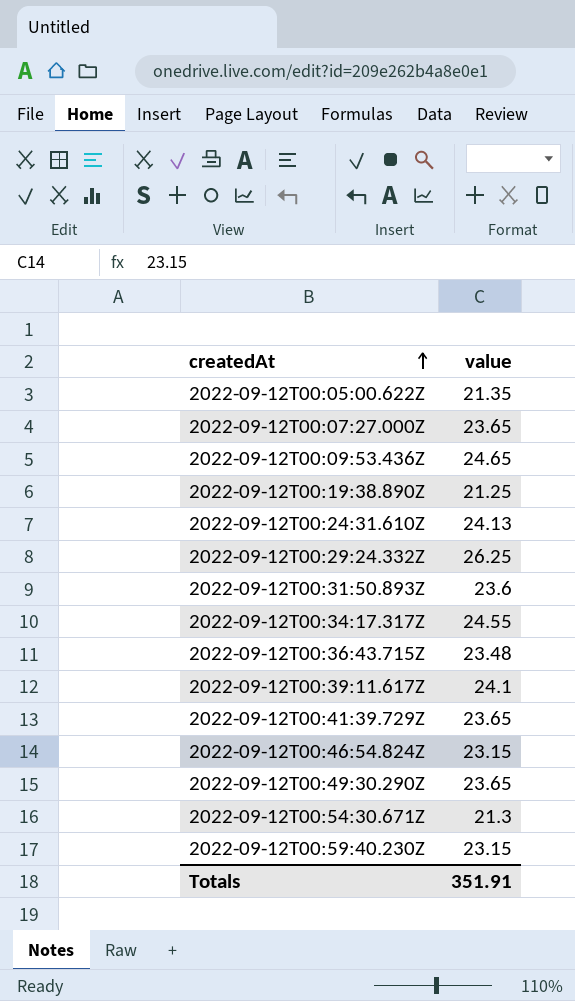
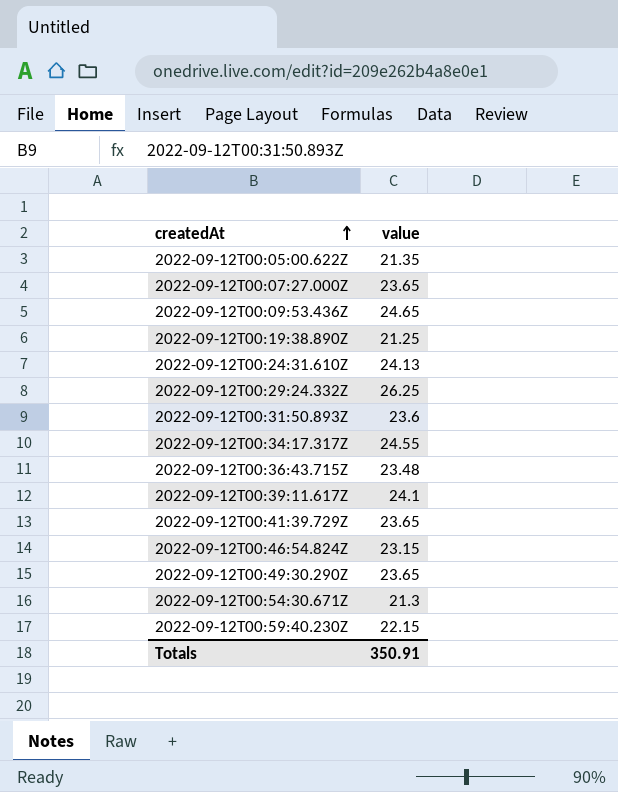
2022-09-12T00:59:40.230Z | value: 23.15 -> 22.15
Totals | value: 351.91 -> 350.91

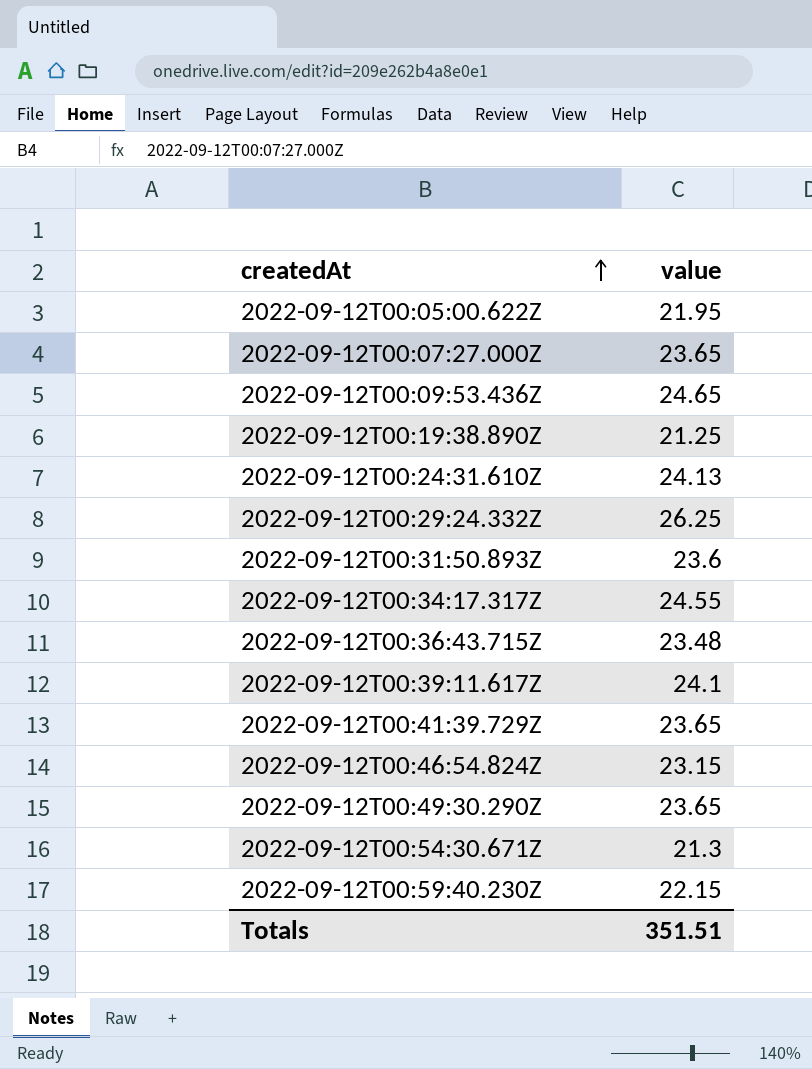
2022-09-12T00:05:00.622Z | value: 21.35 -> 21.95
Totals | value: 350.91 -> 351.51

